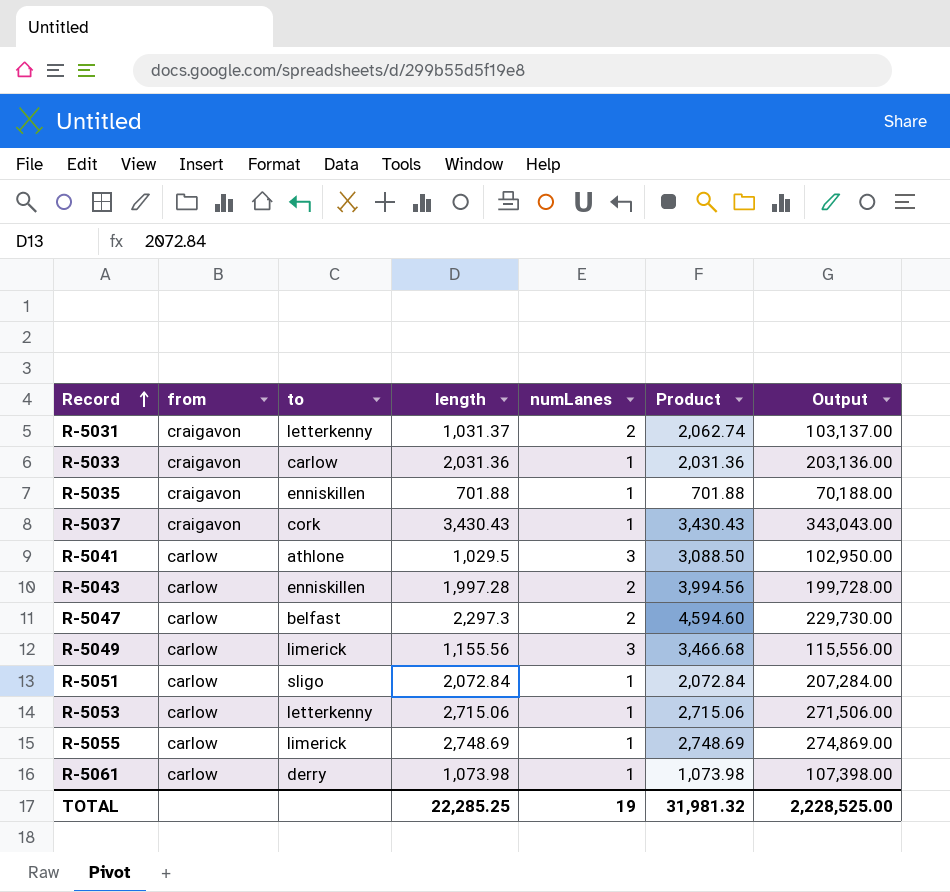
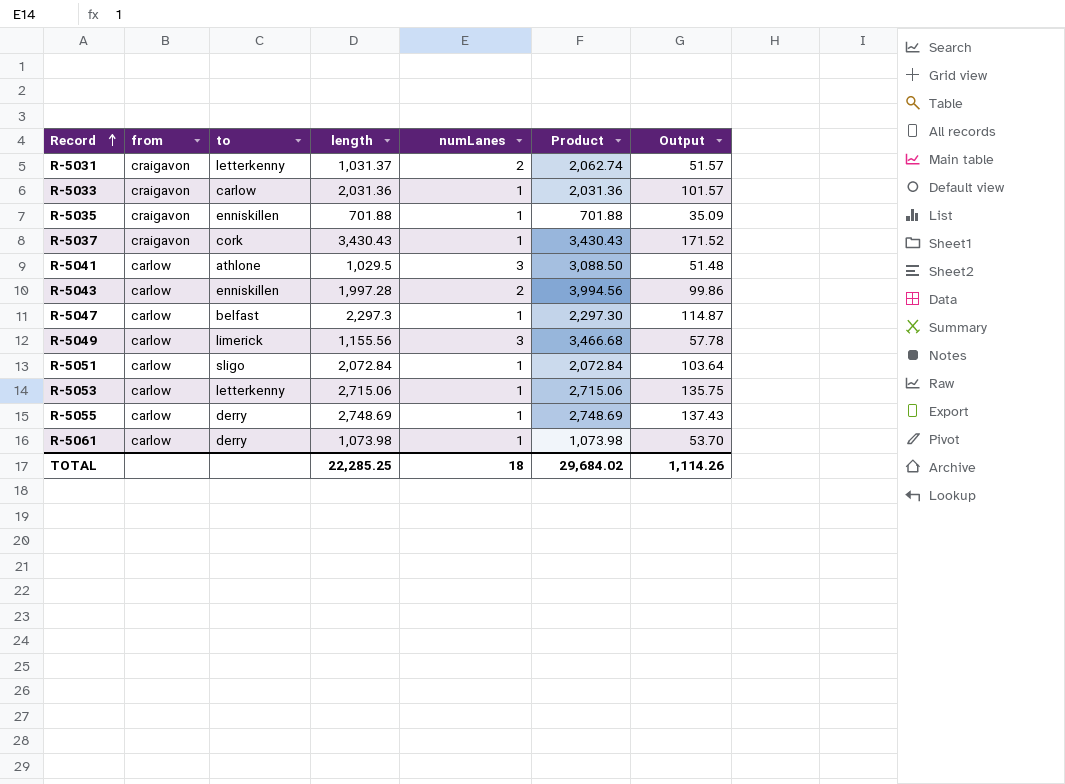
column Output | formula: [length] * 100 -> [length] * 0.05
R-5047 | numLanes: 2 -> 1
R-5047 | Product: 4,594.60 -> 2,297.30
R-5055 | to: limerick -> derry
TOTAL | numLanes: 19 -> 18
TOTAL | Product: 31,981.32 -> 29,684.02
TOTAL | Output: 2,228,525.00 -> 1,114.26

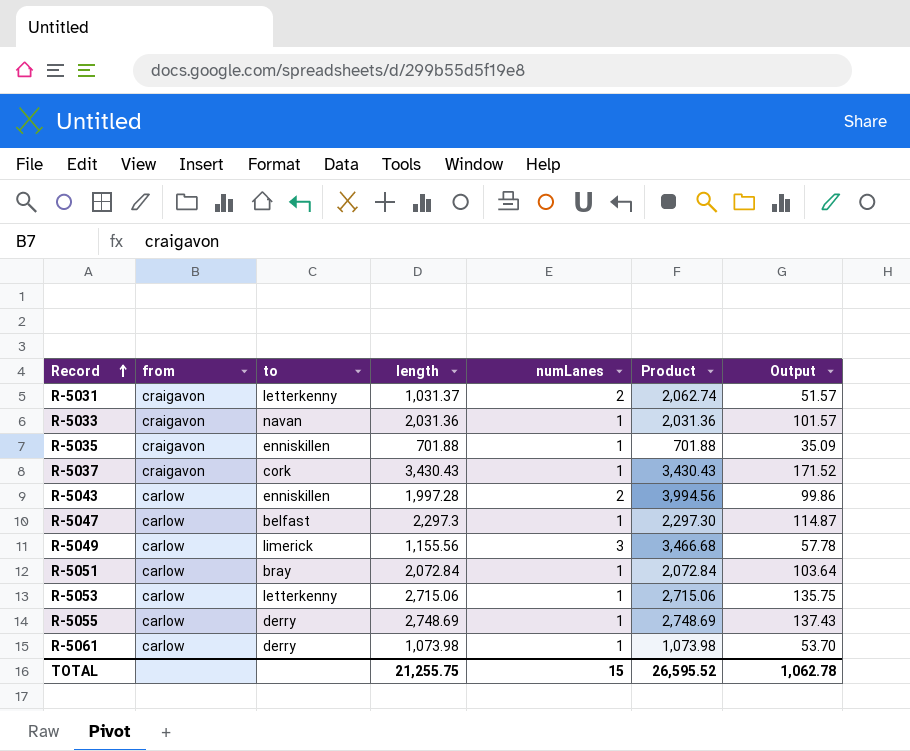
row R-5041: carlow | athlone | 1,029.5 | 3 | 3,088.50 | 51.48 -> none
R-5033 | to: carlow -> navan
R-5051 | to: sligo -> bray
TOTAL | length: 22,285.25 -> 21,255.75
TOTAL | numLanes: 18 -> 15
TOTAL | Product: 29,684.02 -> 26,595.52
TOTAL | Output: 1,114.26 -> 1,062.78

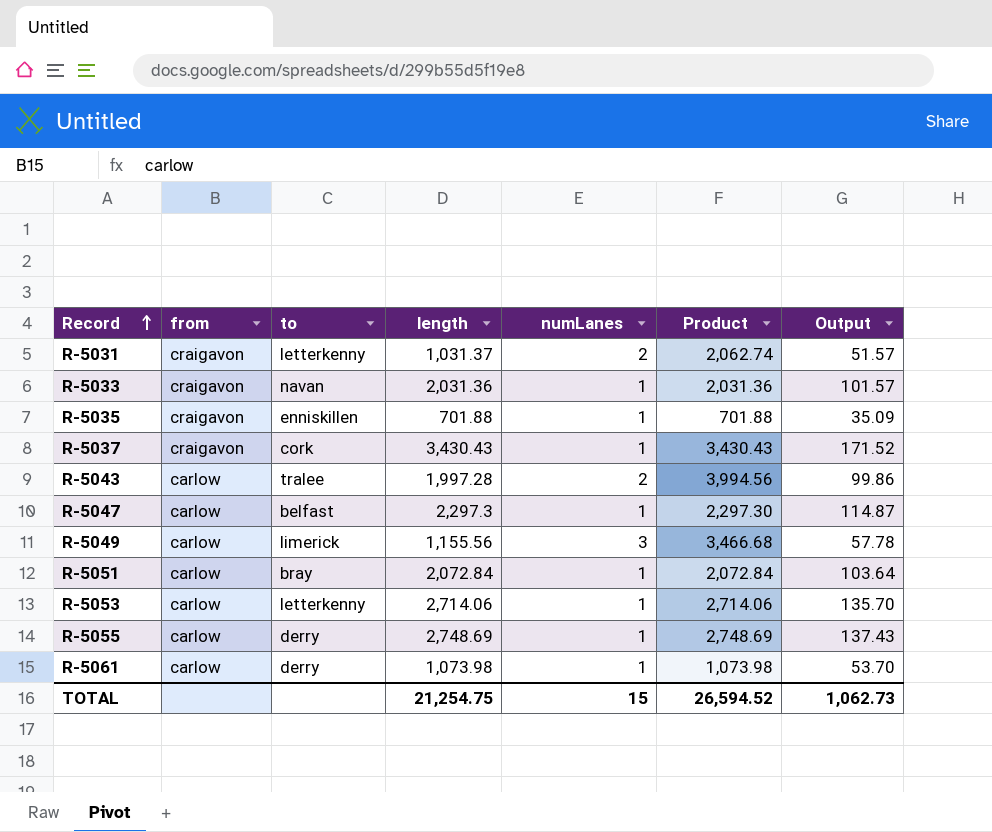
R-5043 | to: enniskillen -> tralee
R-5053 | length: 2,715.06 -> 2,714.06
R-5053 | Product: 2,715.06 -> 2,714.06
R-5053 | Output: 135.75 -> 135.70
TOTAL | length: 21,255.75 -> 21,254.75
TOTAL | Product: 26,595.52 -> 26,594.52
TOTAL | Output: 1,062.78 -> 1,062.73

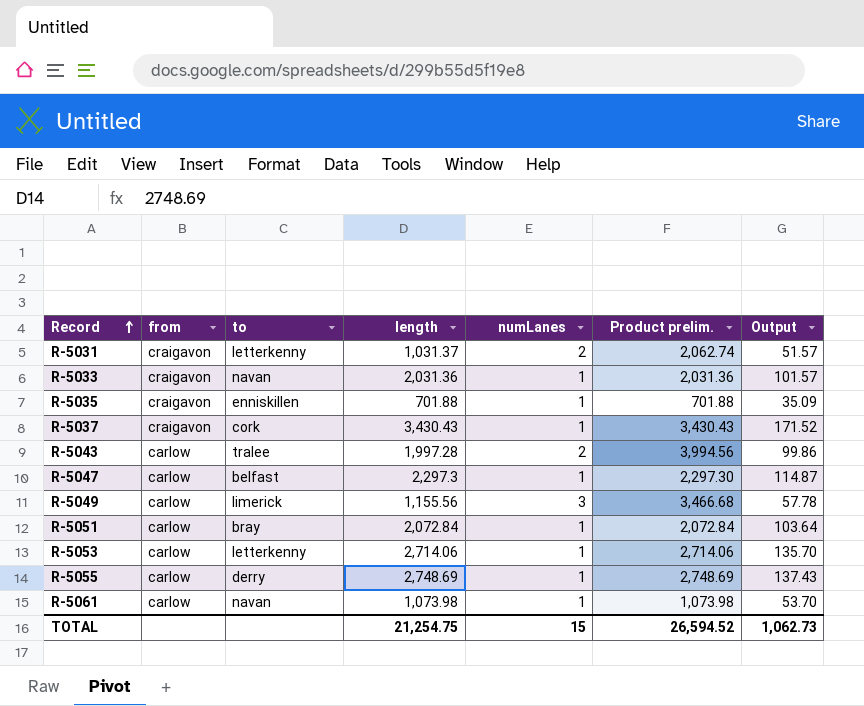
column name: Product -> Product prelim.
R-5061 | to: derry -> navan

